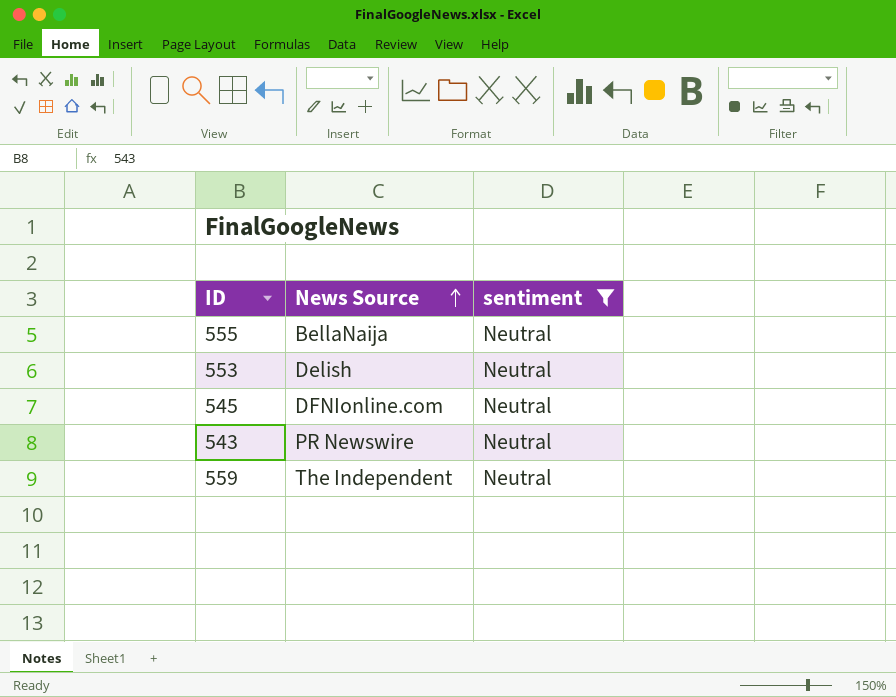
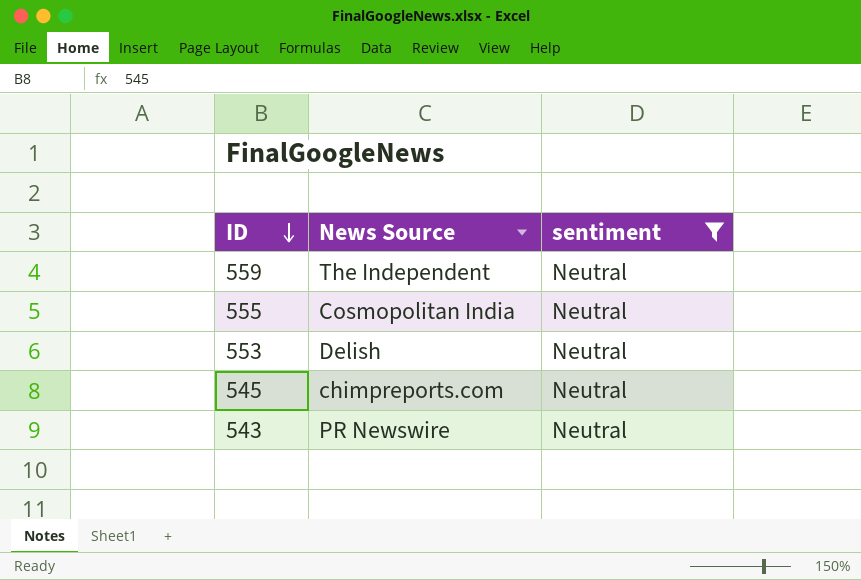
row order: News Source ascending -> ID descending
555 | News Source: BellaNaija -> Cosmopolitan India
545 | News Source: DFNIonline.com -> chimpreports.com

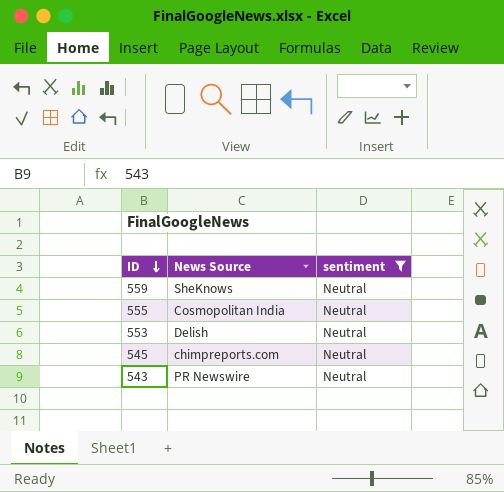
559 | News Source: The Independent -> SheKnows

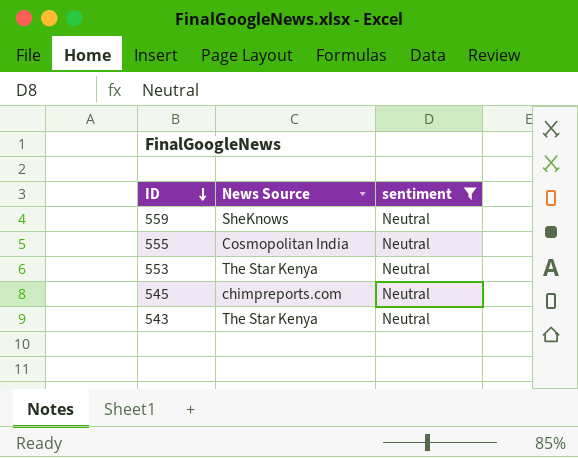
553 | News Source: Delish -> The Star Kenya
543 | News Source: PR Newswire -> The Star Kenya

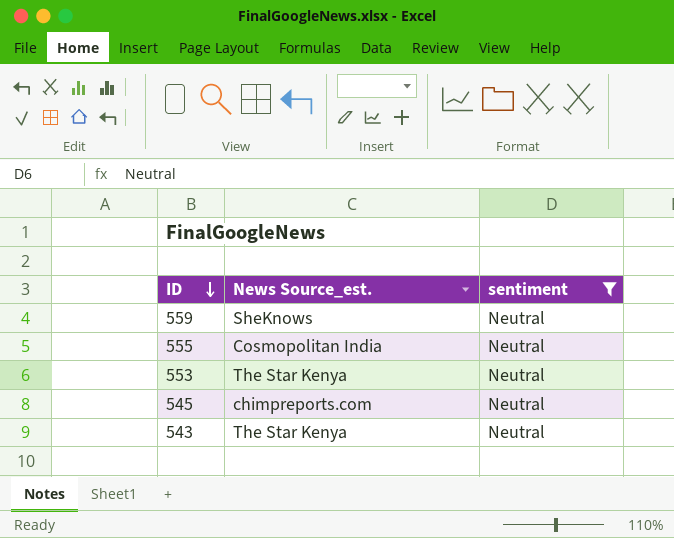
column name: News Source -> News Source_est.

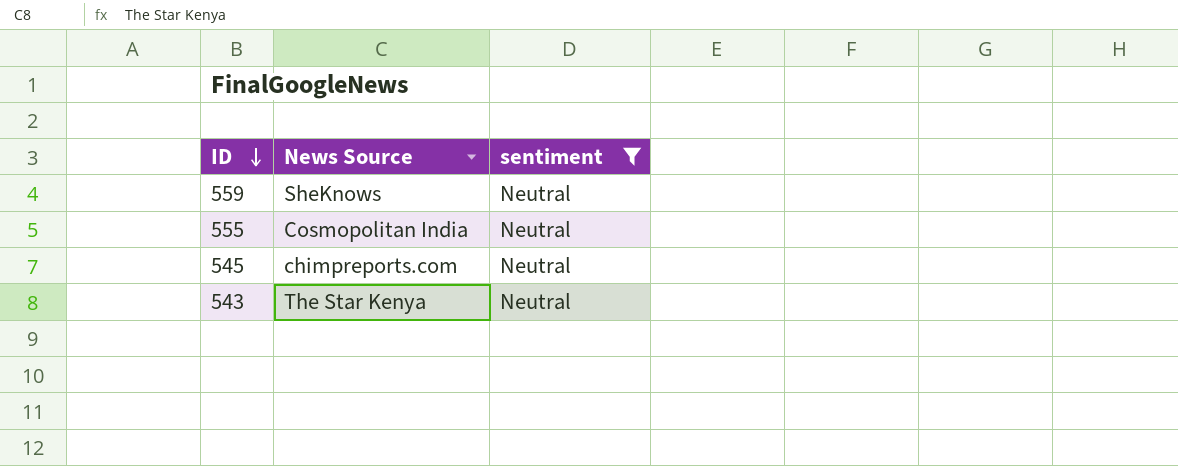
column name: News Source_est. -> News Source
row 553: The Star Kenya | Neutral -> none

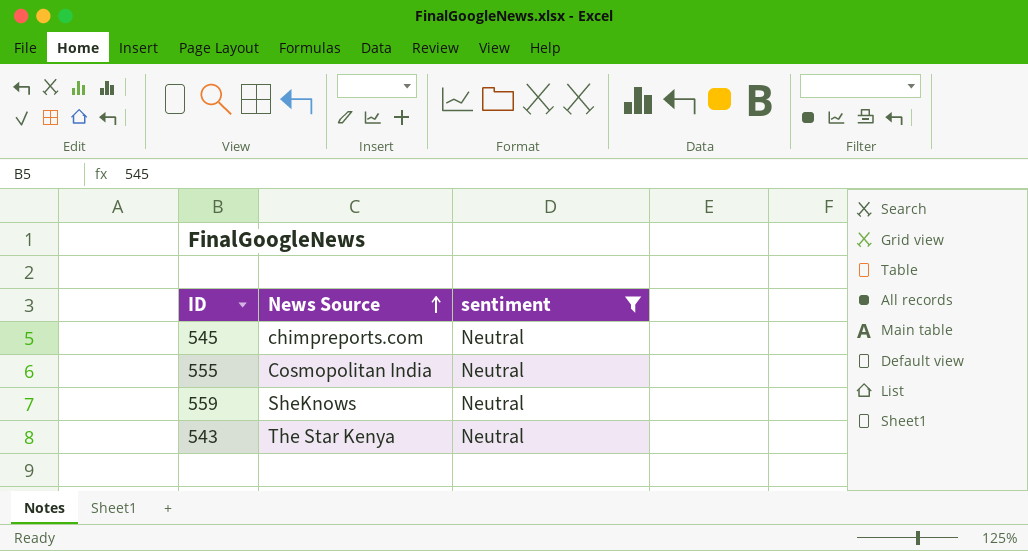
row order: ID descending -> News Source ascending

